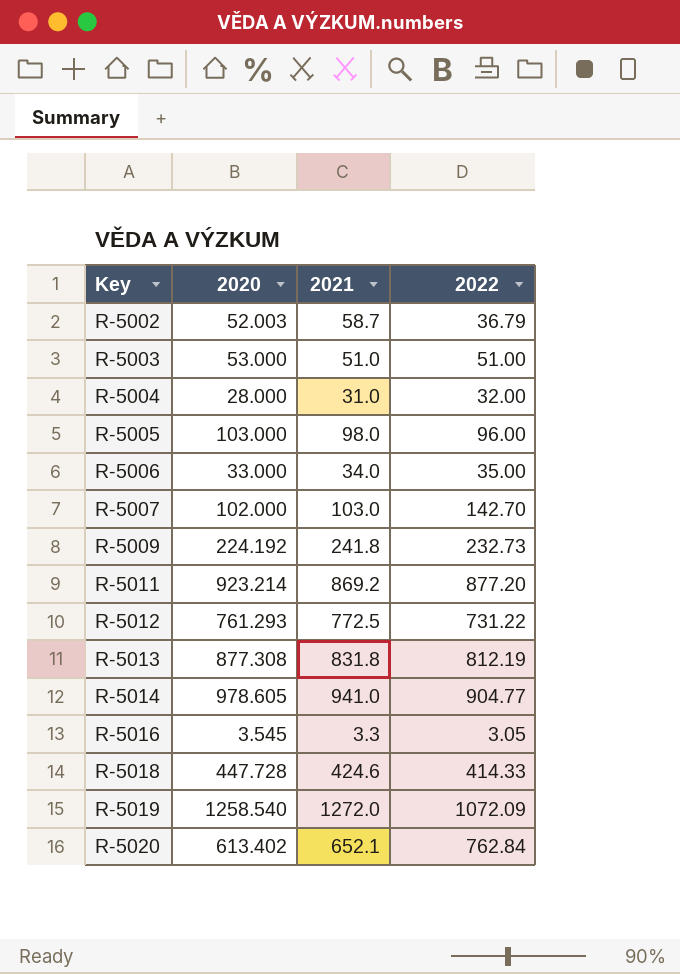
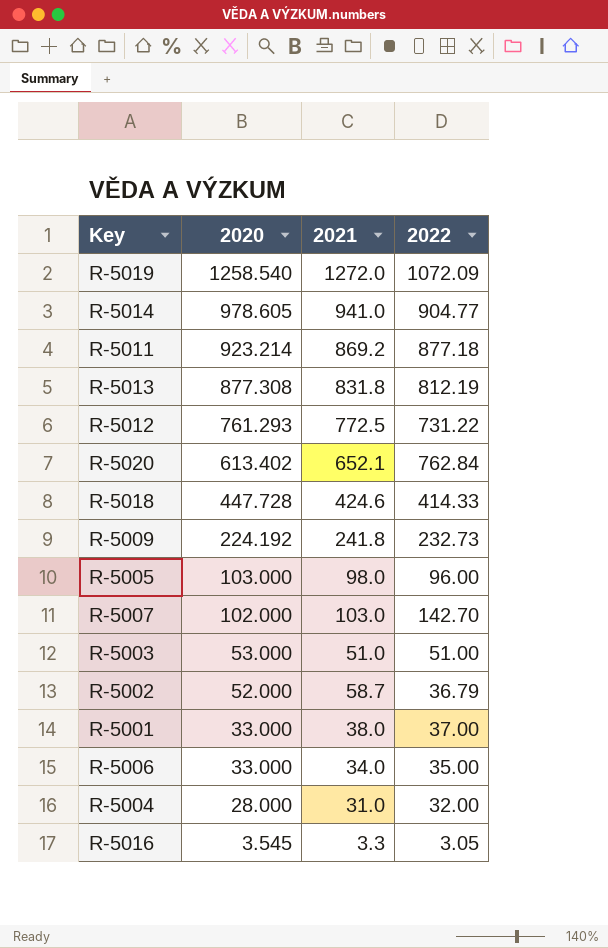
row order: Key ascending -> 2020 descending
R-5011 | 2022: 877.20 -> 877.18
R-5002 | 2020: 52.003 -> 52.000
row R-5001: none -> 33.000 | 38.0 | 37.00

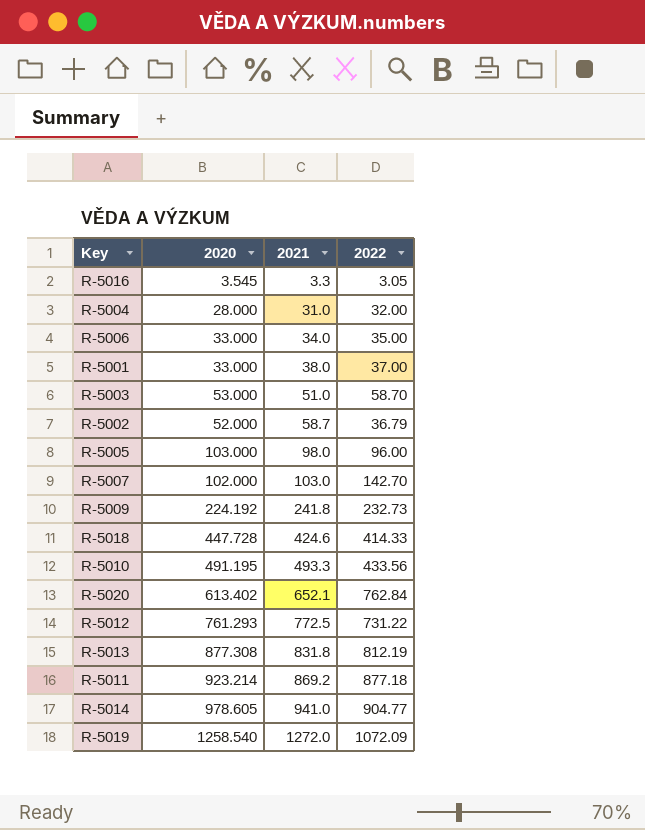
row order: 2020 descending -> 2021 ascending
R-5003 | 2022: 51.00 -> 58.70
row R-5010: none -> 491.195 | 493.3 | 433.56

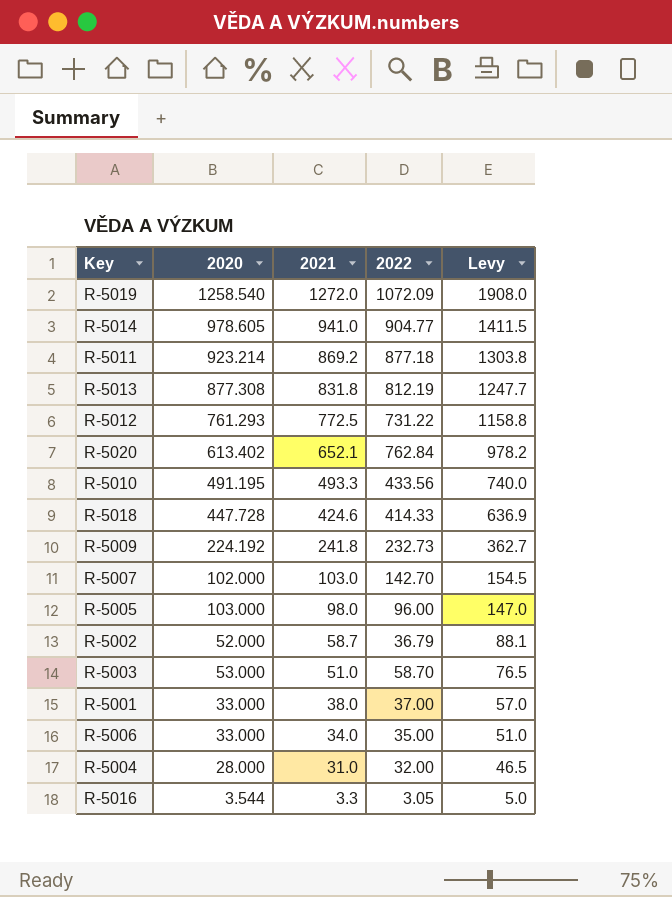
row order: 2021 ascending -> 2021 descending
column Levy | formula: none -> [2021] * 1.5
R-5016 | 2020: 3.545 -> 3.544

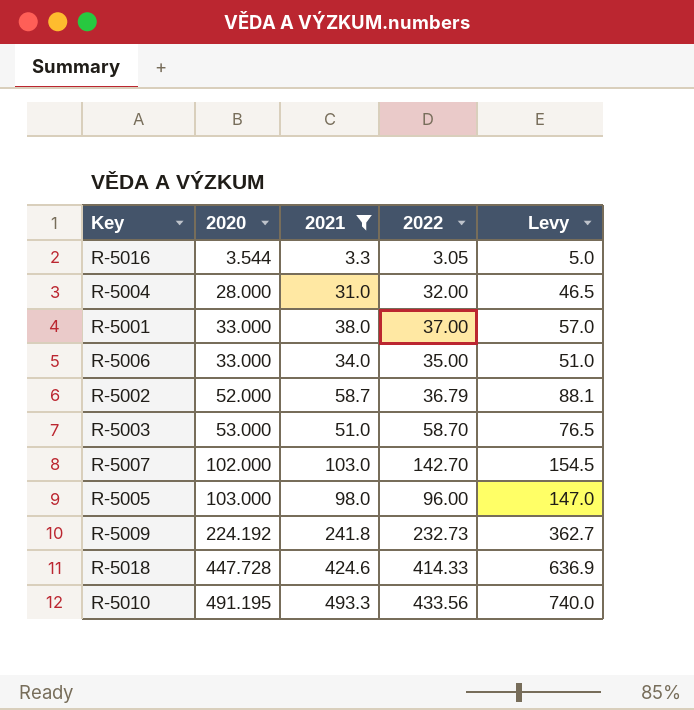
filter: none -> 2021 <= 493.3
row order: 2021 descending -> 2020 ascending

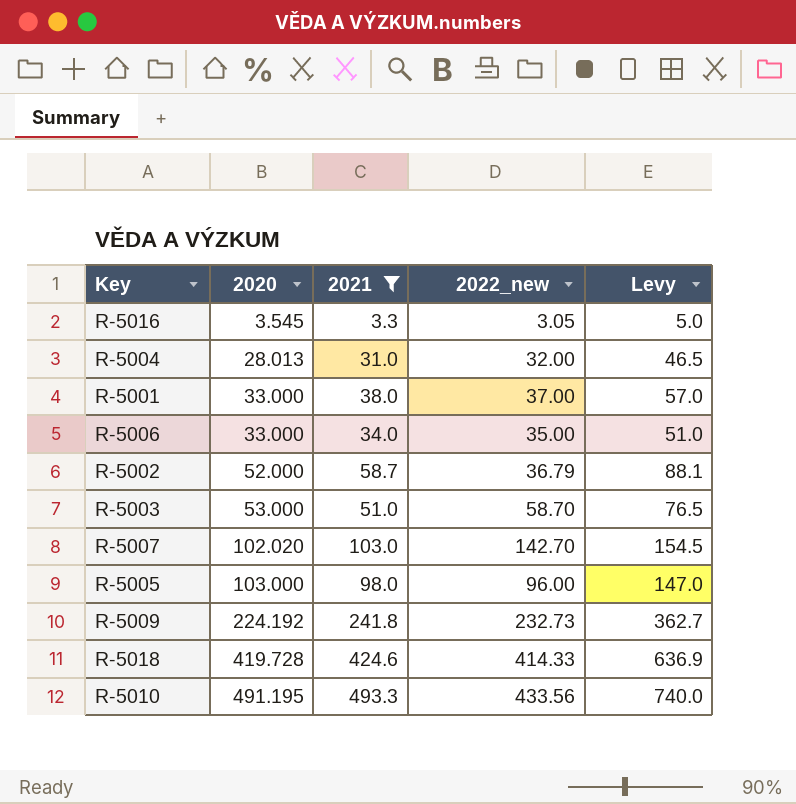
column name: 2022 -> 2022_new
R-5016 | 2020: 3.544 -> 3.545
R-5004 | 2020: 28.000 -> 28.013
R-5007 | 2020: 102.000 -> 102.020
R-5018 | 2020: 447.728 -> 419.728

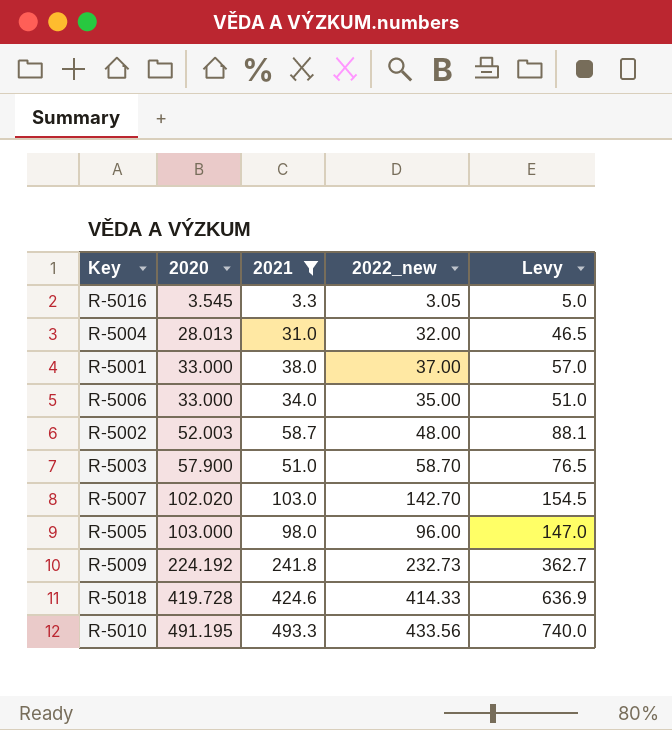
R-5002 | 2020: 52.000 -> 52.003
R-5002 | 2022_new: 36.79 -> 48.00
R-5003 | 2020: 53.000 -> 57.900

